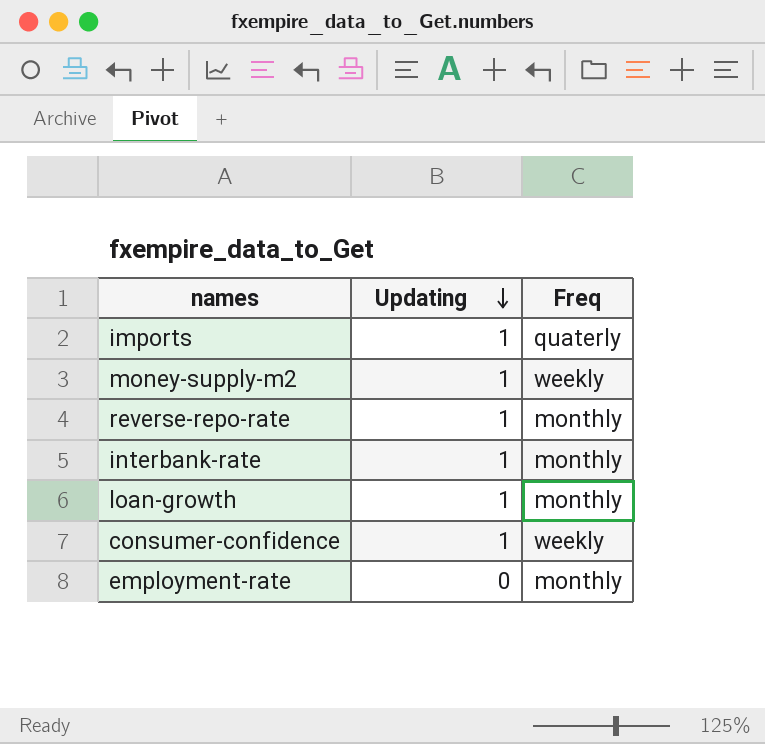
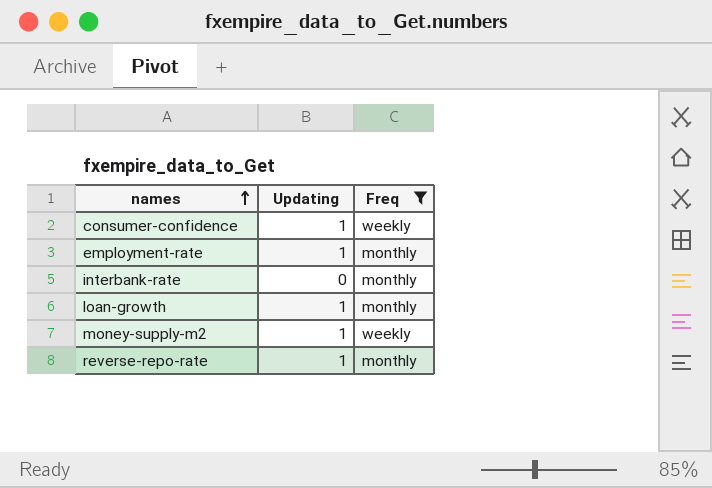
filter: none -> Freq != quaterly
row order: Updating descending -> names ascending
employment-rate | Updating: 0 -> 1
interbank-rate | Updating: 1 -> 0

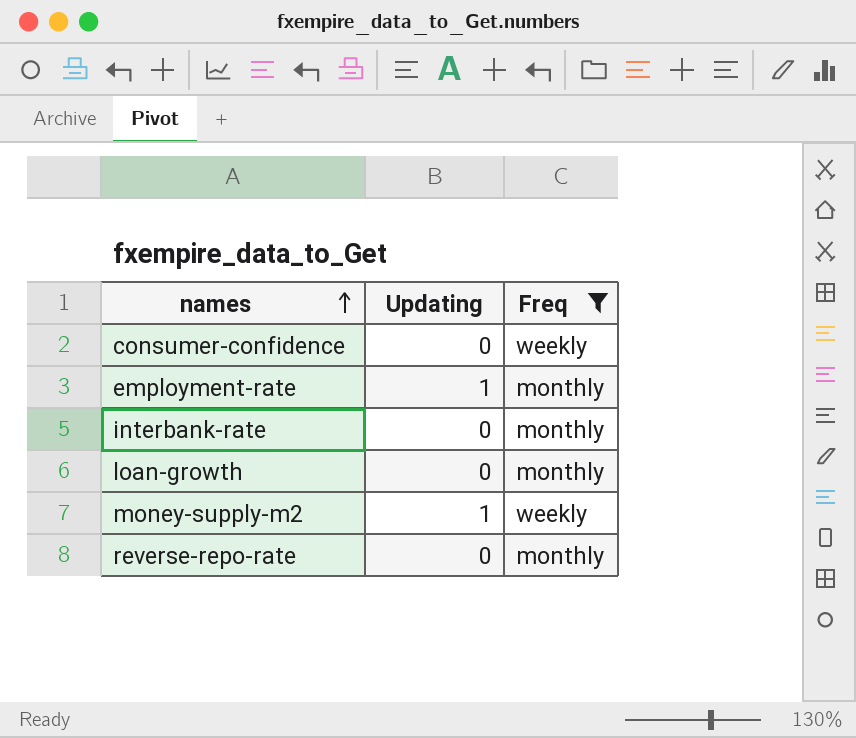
consumer-confidence | Updating: 1 -> 0
loan-growth | Updating: 1 -> 0
reverse-repo-rate | Updating: 1 -> 0

